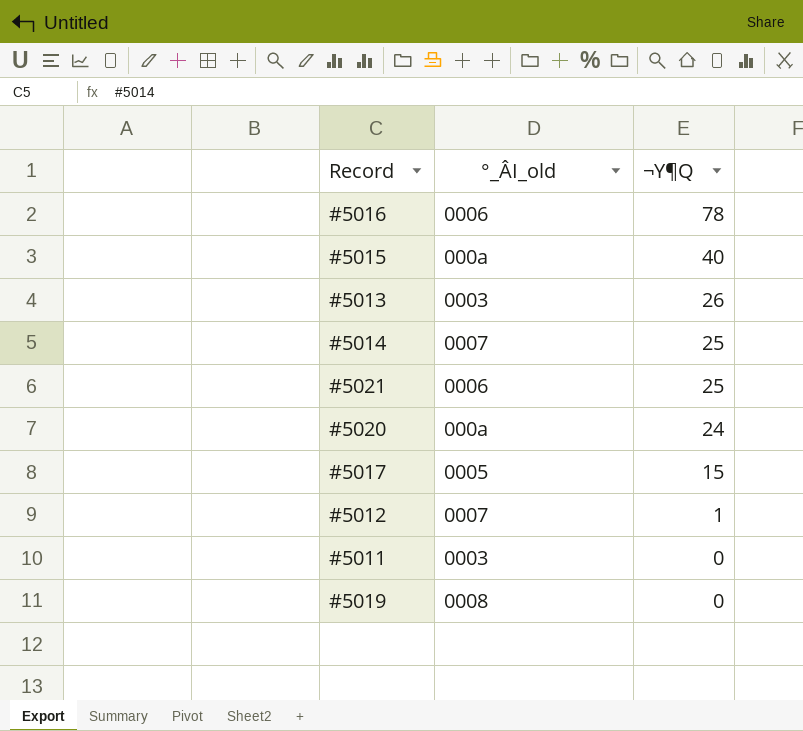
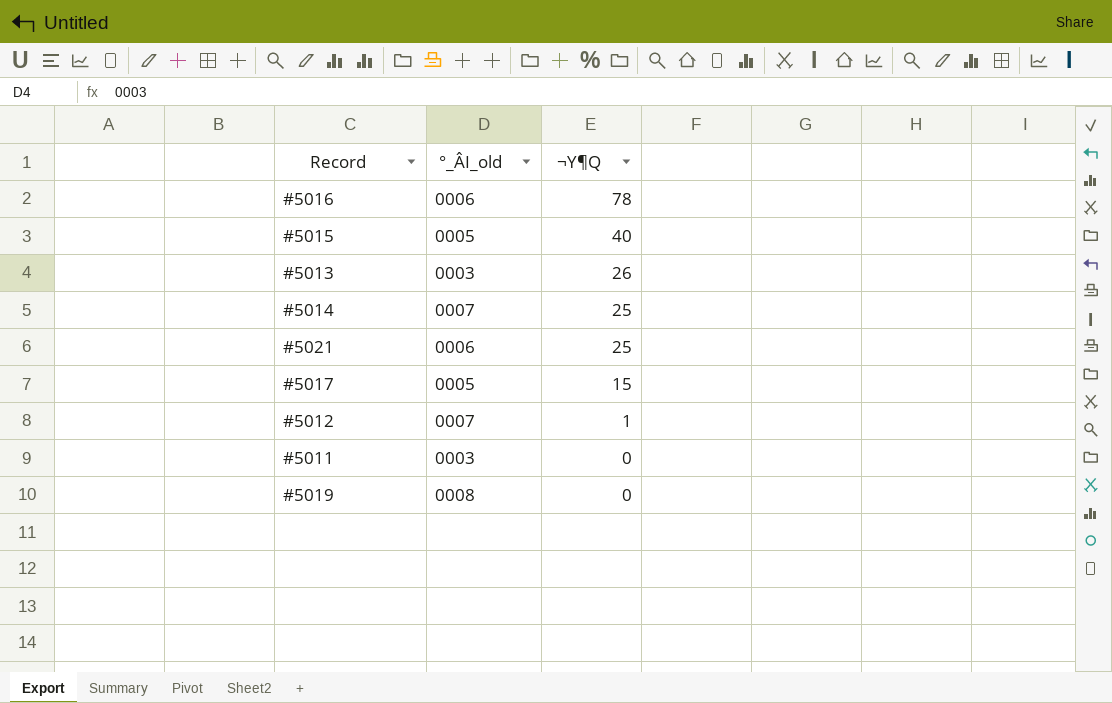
row #5020: 000a | 24 -> none
#5015 | °_ÂI_old: 000a -> 0005

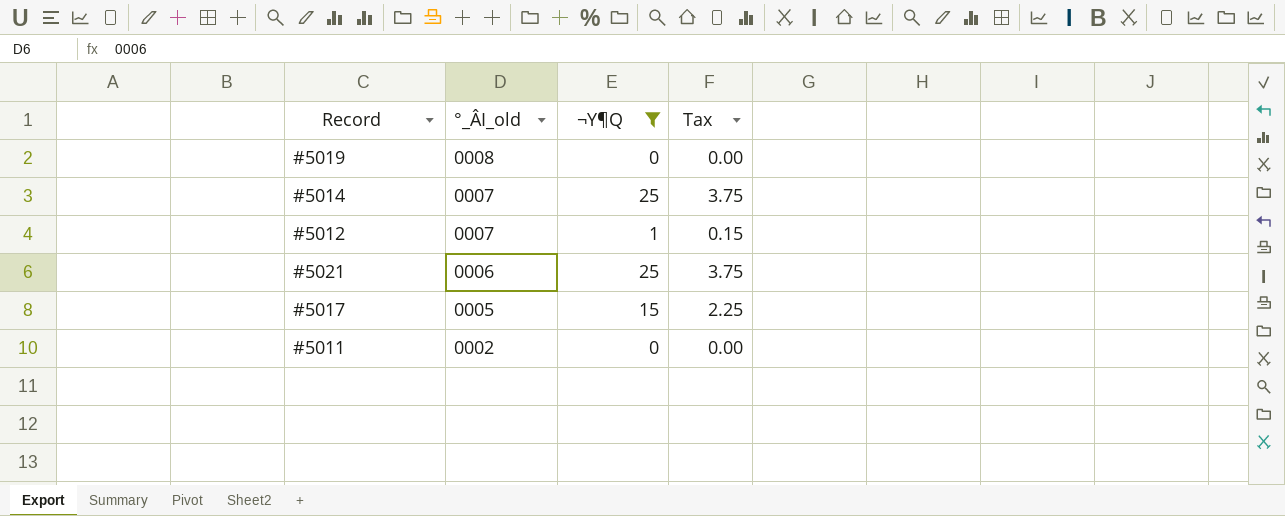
filter: none -> ¬Y¶Q <= 25
row order: ¬Y¶Q descending -> °_ÂI_old descending
column Tax | formula: none -> [¬Y¶Q] * 0.15
#5011 | °_ÂI_old: 0003 -> 0002

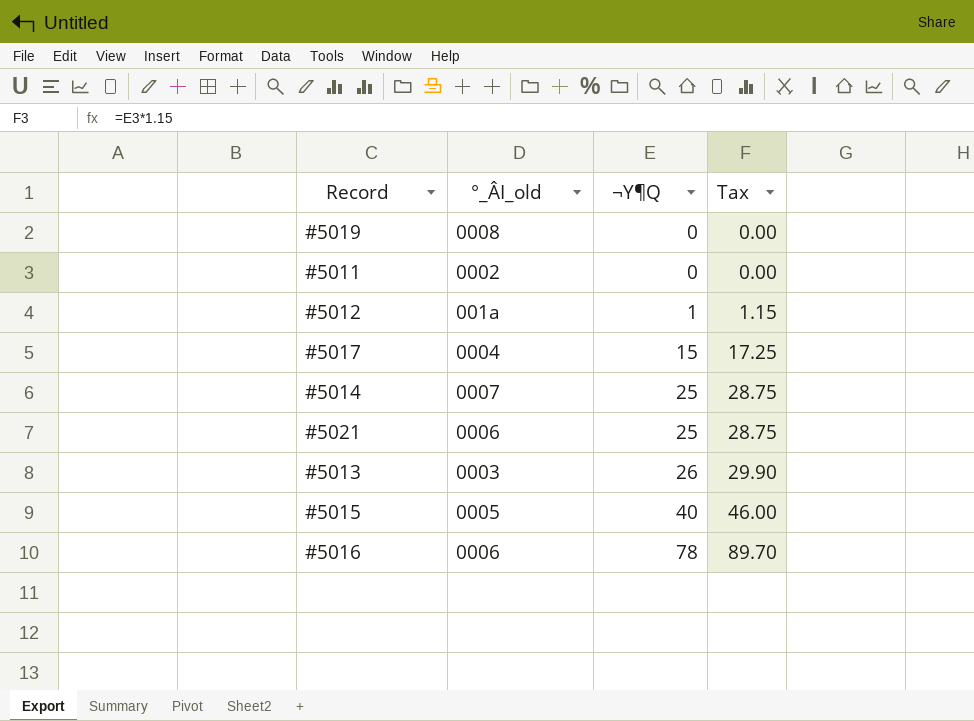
filter: ¬Y¶Q <= 25 -> none
row order: °_ÂI_old descending -> ¬Y¶Q ascending
column Tax | formula: [¬Y¶Q] * 0.15 -> [¬Y¶Q] * 1.15
#5012 | °_ÂI_old: 0007 -> 001a
#5017 | °_ÂI_old: 0005 -> 0004

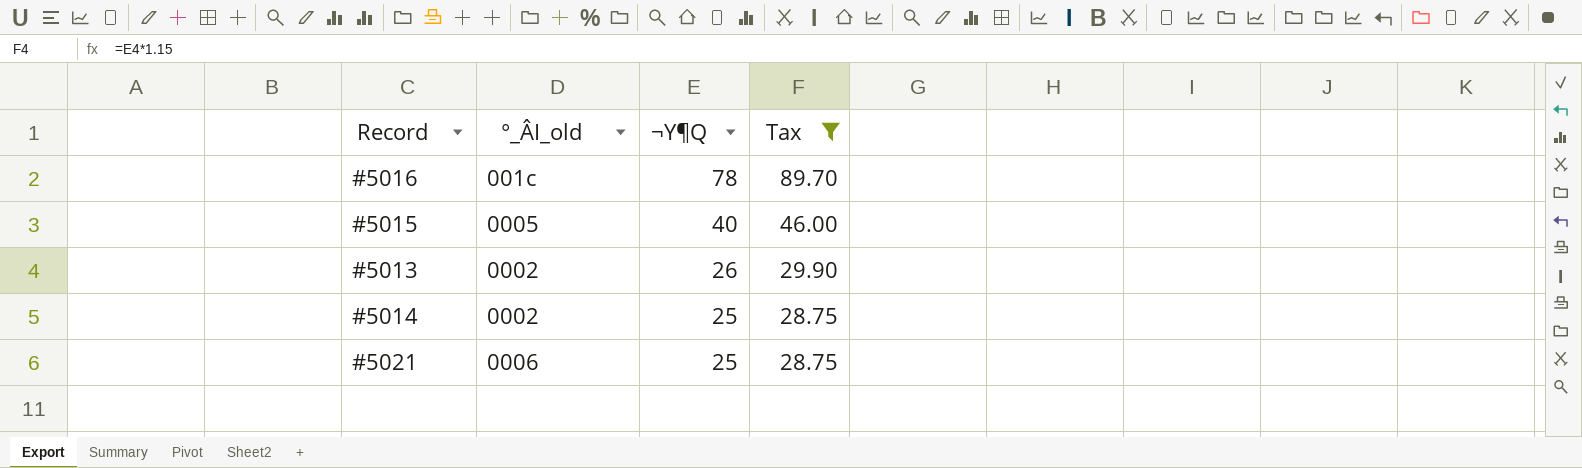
filter: none -> Tax >= 28.75
row order: ¬Y¶Q ascending -> ¬Y¶Q descending
#5016 | °_ÂI_old: 0006 -> 001c
#5013 | °_ÂI_old: 0003 -> 0002
#5014 | °_ÂI_old: 0007 -> 0002

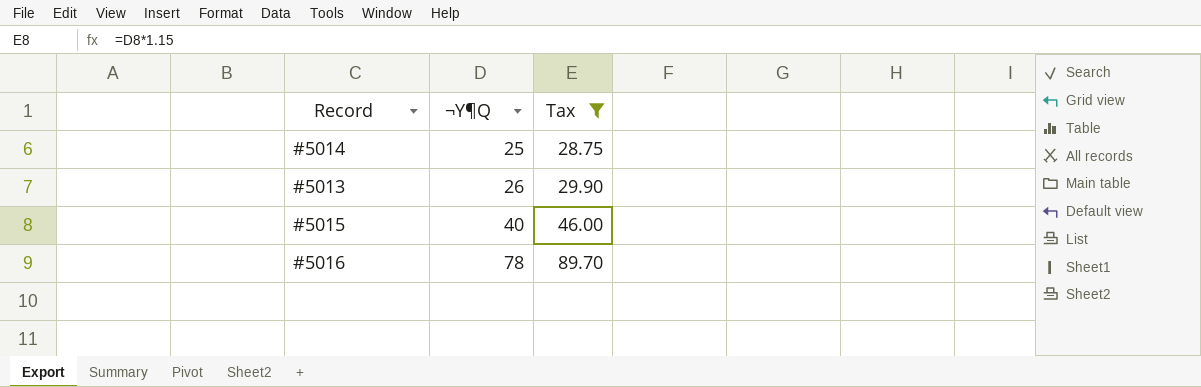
row order: ¬Y¶Q descending -> ¬Y¶Q ascending
column °_ÂI_old | position: 2 -> none
row #5021: 0006 | 25 | 28.75 -> none

